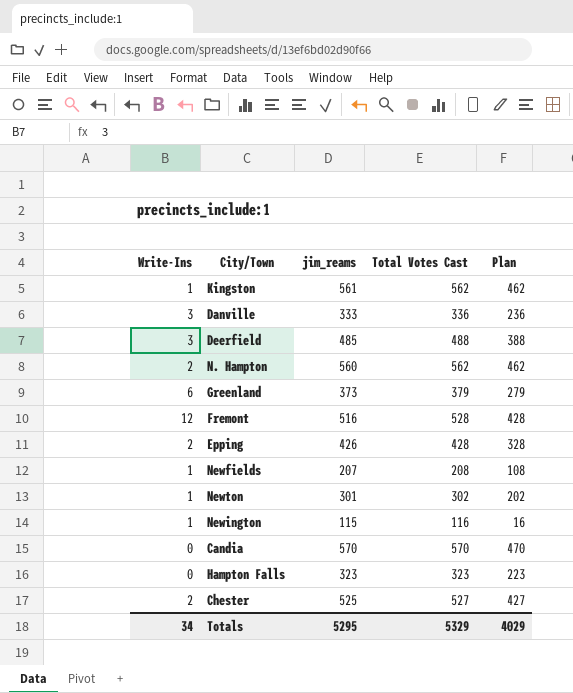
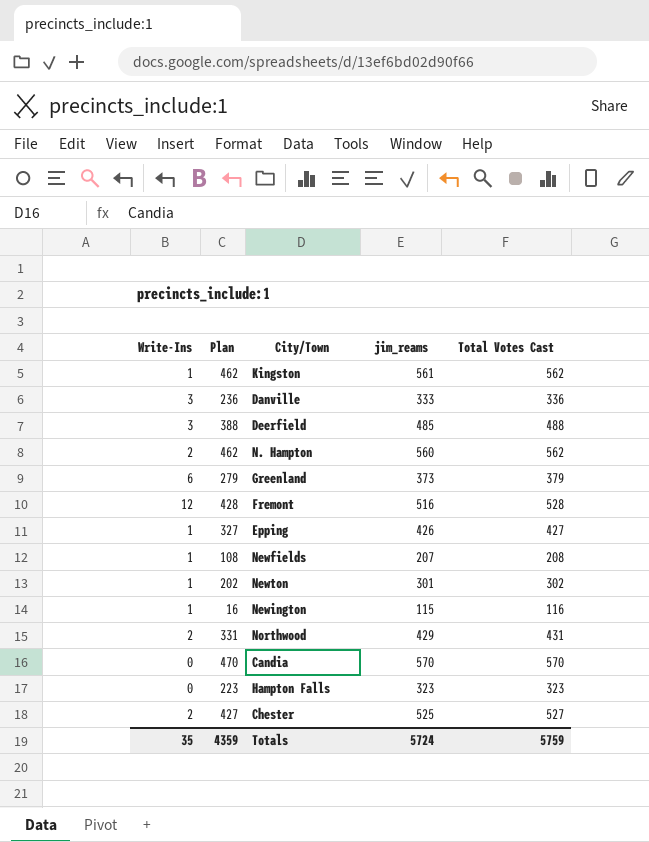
column Plan | position: 5 -> 2
Epping | Write-Ins: 2 -> 1
Epping | Plan: 328 -> 327
Epping | Total Votes Cast: 428 -> 427
row Northwood: none -> 2 | 331 | 429 | 431
Totals | Write-Ins: 34 -> 35
Totals | Plan: 4029 -> 4359
Totals | jim_reams: 5295 -> 5724
Totals | Total Votes Cast: 5329 -> 5759

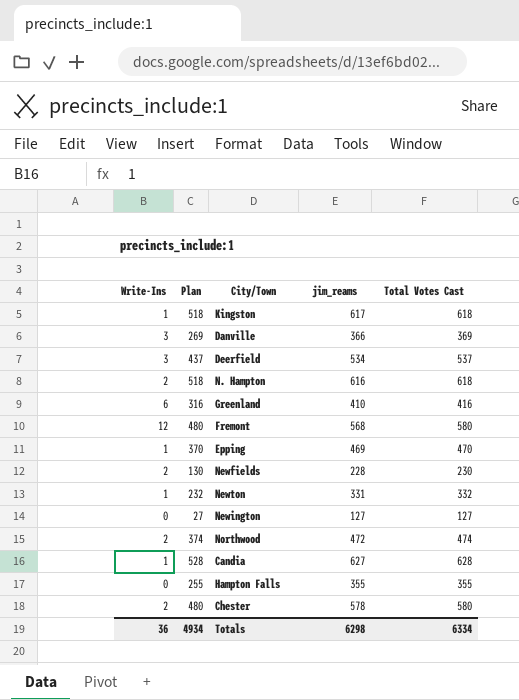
Kingston | Plan: 462 -> 518
Kingston | jim_reams: 561 -> 617
Kingston | Total Votes Cast: 562 -> 618
Danville | Plan: 236 -> 269
Danville | jim_reams: 333 -> 366
Danville | Total Votes Cast: 336 -> 369
Deerfield | Plan: 388 -> 437
Deerfield | jim_reams: 485 -> 534
Deerfield | Total Votes Cast: 488 -> 537
N. Hampton | Plan: 462 -> 518
N. Hampton | jim_reams: 560 -> 616
N. Hampton | Total Votes Cast: 562 -> 618
Greenland | Plan: 279 -> 316
Greenland | jim_reams: 373 -> 410
Greenland | Total Votes Cast: 379 -> 416
Fremont | Plan: 428 -> 480
Fremont | jim_reams: 516 -> 568
Fremont | Total Votes Cast: 528 -> 580
Epping | Plan: 327 -> 370
Epping | jim_reams: 426 -> 469
Epping | Total Votes Cast: 427 -> 470
Newfields | Write-Ins: 1 -> 2
Newfields | Plan: 108 -> 130
Newfields | jim_reams: 207 -> 228
Newfields | Total Votes Cast: 208 -> 230
Newton | Plan: 202 -> 232
Newton | jim_reams: 301 -> 331
Newton | Total Votes Cast: 302 -> 332
Newington | Write-Ins: 1 -> 0
Newington | Plan: 16 -> 27
Newington | jim_reams: 115 -> 127
Newington | Total Votes Cast: 116 -> 127
Northwood | Plan: 331 -> 374
Northwood | jim_reams: 429 -> 472
Northwood | Total Votes Cast: 431 -> 474
Candia | Write-Ins: 0 -> 1
Candia | Plan: 470 -> 528
Candia | jim_reams: 570 -> 627
Candia | Total Votes Cast: 570 -> 628
Hampton Falls | Plan: 223 -> 255
Hampton Falls | jim_reams: 323 -> 355
Hampton Falls | Total Votes Cast: 323 -> 355
Chester | Plan: 427 -> 480
Chester | jim_reams: 525 -> 578
Chester | Total Votes Cast: 527 -> 580
Totals | Write-Ins: 35 -> 36
Totals | Plan: 4359 -> 4934
Totals | jim_reams: 5724 -> 6298
Totals | Total Votes Cast: 5759 -> 6334

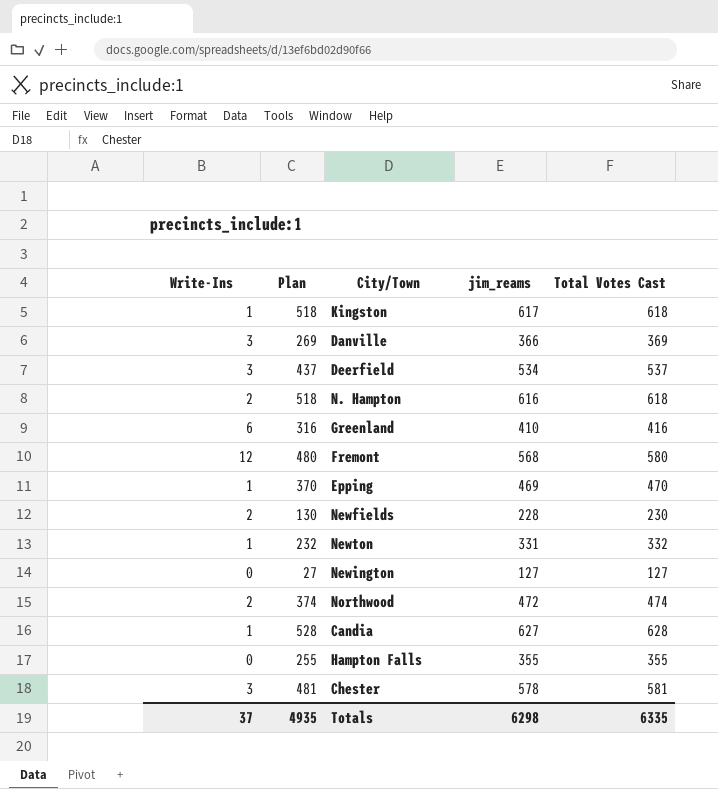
Chester | Write-Ins: 2 -> 3
Chester | Plan: 480 -> 481
Chester | Total Votes Cast: 580 -> 581
Totals | Write-Ins: 36 -> 37
Totals | Plan: 4934 -> 4935
Totals | Total Votes Cast: 6334 -> 6335

